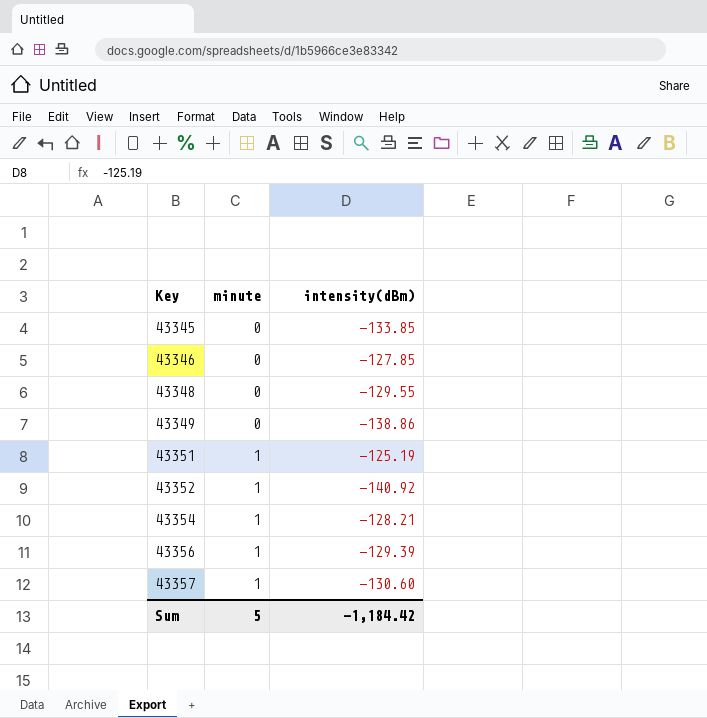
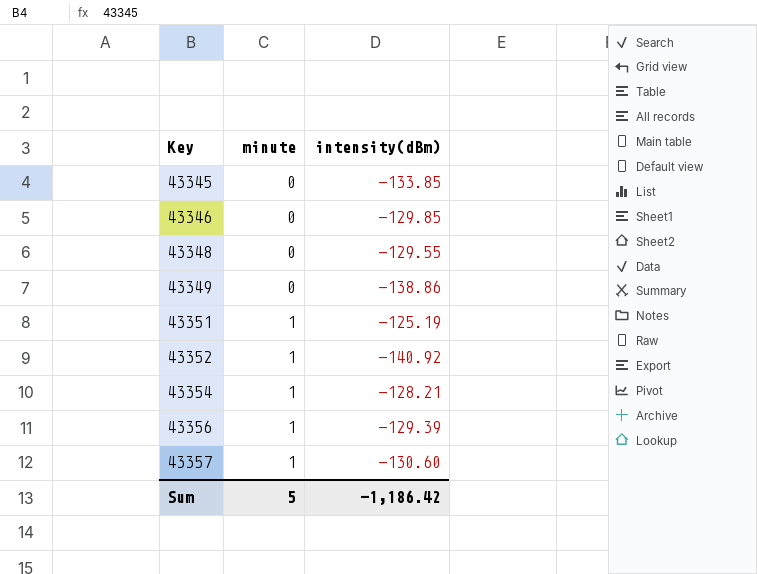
43346 | intensity(dBm): -127.85 -> -129.85
Sum | intensity(dBm): -1,184.42 -> -1,186.42

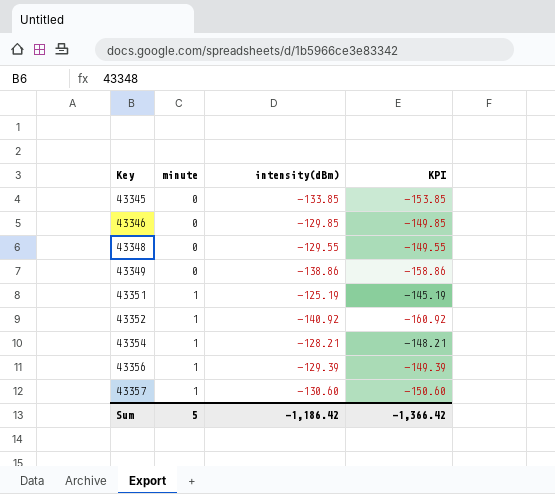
column KPI | formula: none -> [intensity(dBm)] - 20

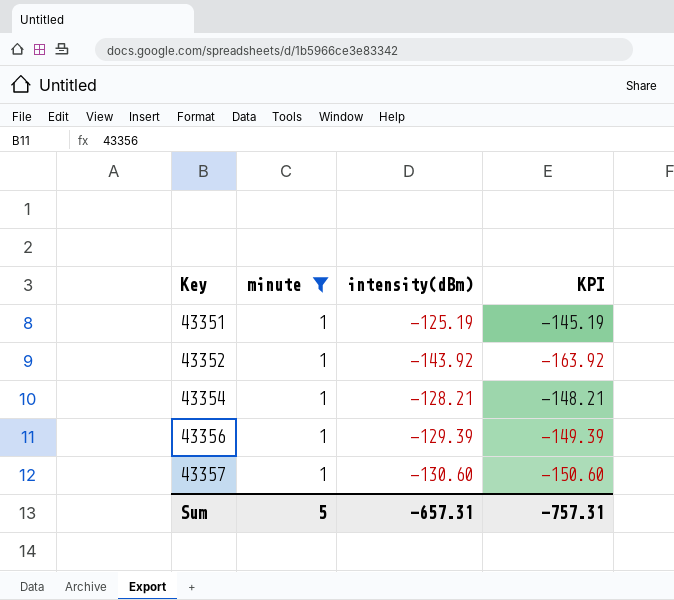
filter: none -> minute = 1
43352 | intensity(dBm): -140.92 -> -143.92
43352 | KPI: -160.92 -> -163.92
Sum | intensity(dBm): -1,186.42 -> -657.31
Sum | KPI: -1,366.42 -> -757.31

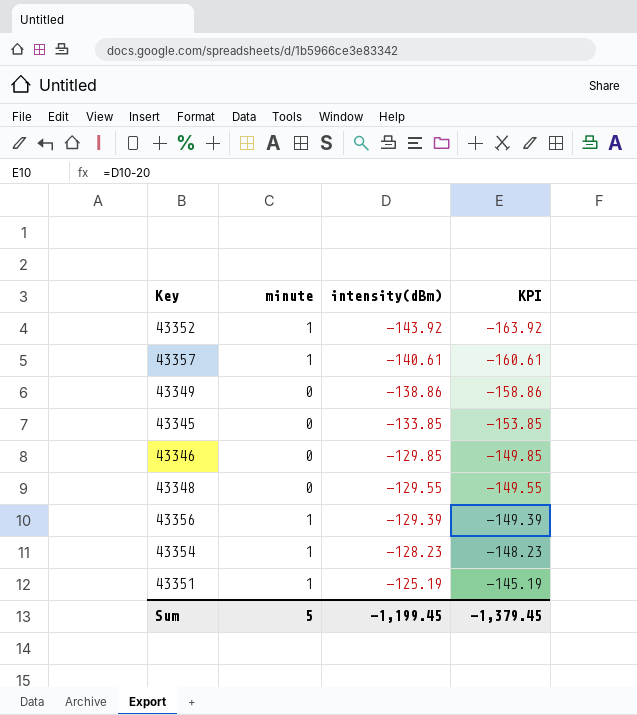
filter: minute = 1 -> none
row order: Key ascending -> intensity(dBm) ascending
43357 | intensity(dBm): -130.60 -> -140.61
43357 | KPI: -150.60 -> -160.61
43354 | intensity(dBm): -128.21 -> -128.23
43354 | KPI: -148.21 -> -148.23
Sum | intensity(dBm): -657.31 -> -1,199.45
Sum | KPI: -757.31 -> -1,379.45

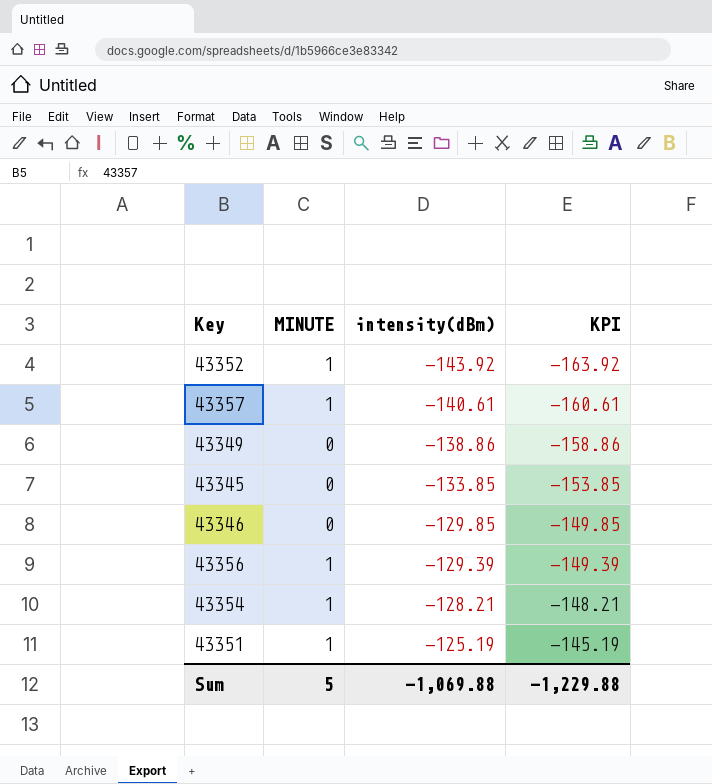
column name: minute -> MINUTE
row 43348: 0 | -129.55 | -149.55 -> none
43354 | intensity(dBm): -128.23 -> -128.21
43354 | KPI: -148.23 -> -148.21
Sum | intensity(dBm): -1,199.45 -> -1,069.88
Sum | KPI: -1,379.45 -> -1,229.88

